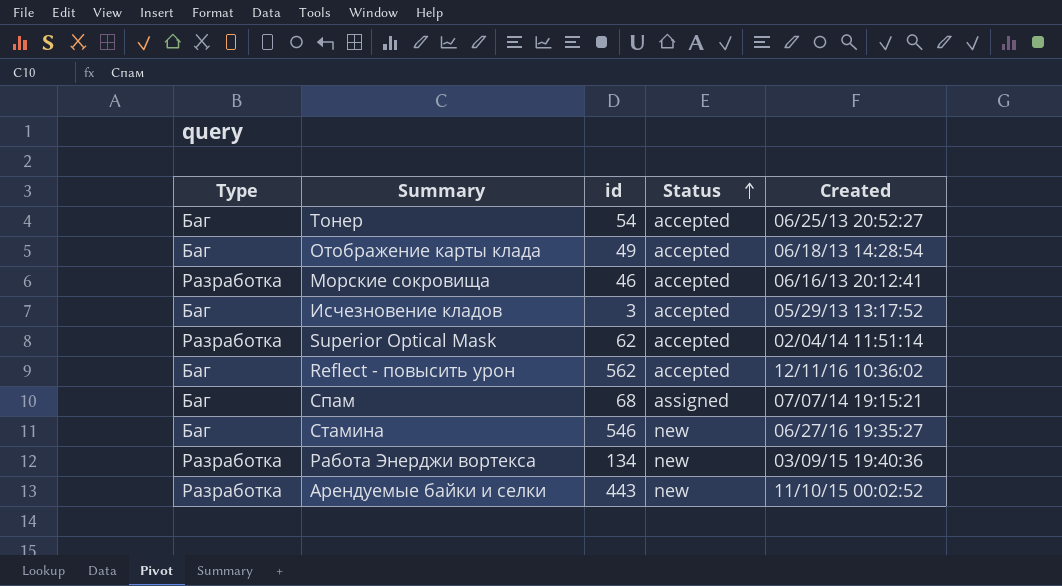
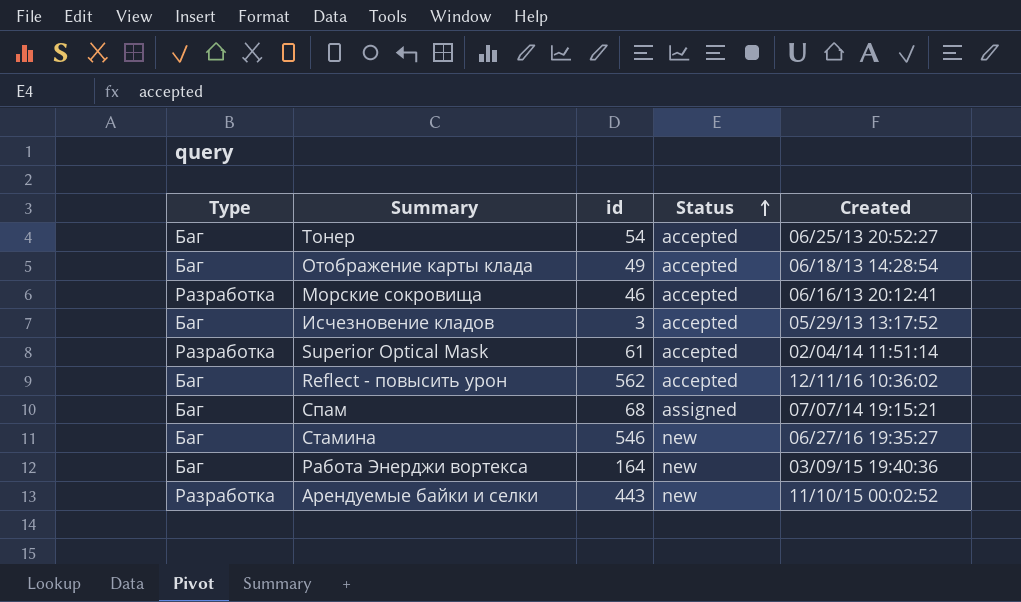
Superior Optical Mask | id: 62 -> 61
Работа Энерджи вортекса | Type: Разработка -> Баг
Работа Энерджи вортекса | id: 134 -> 164

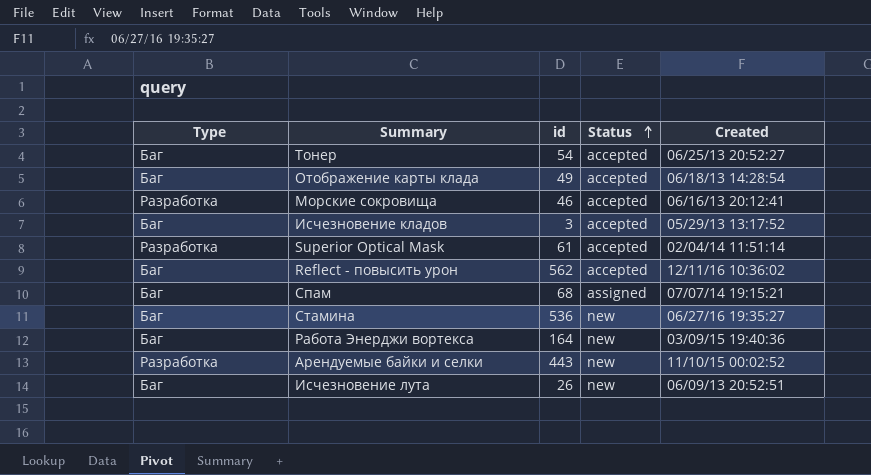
Стамина | id: 546 -> 536
row Исчезновение лута: none -> Баг | 26 | new | 06/09/13 20:52:51

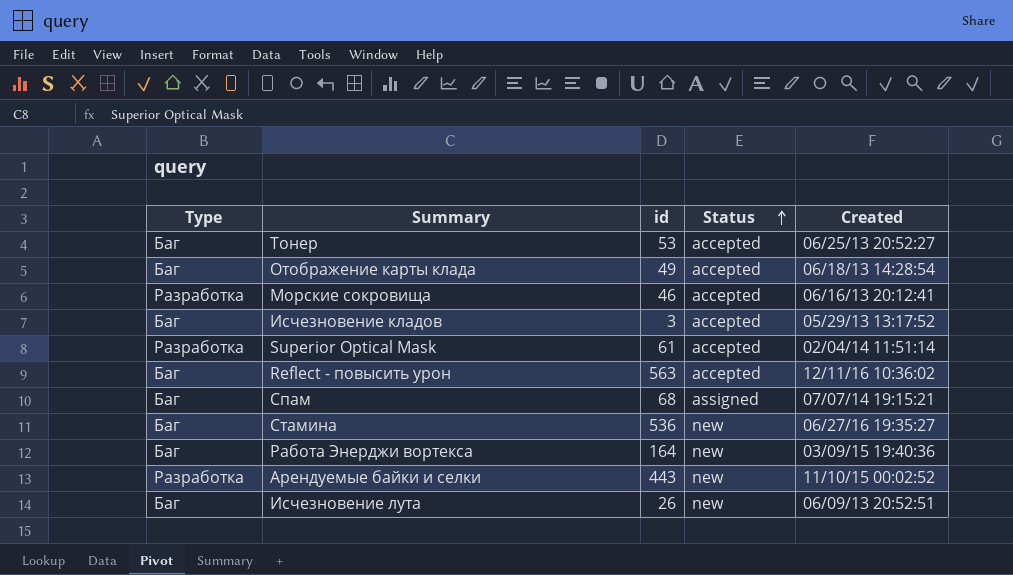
Тонер | id: 54 -> 53
Reflect - повысить урон | id: 562 -> 563

